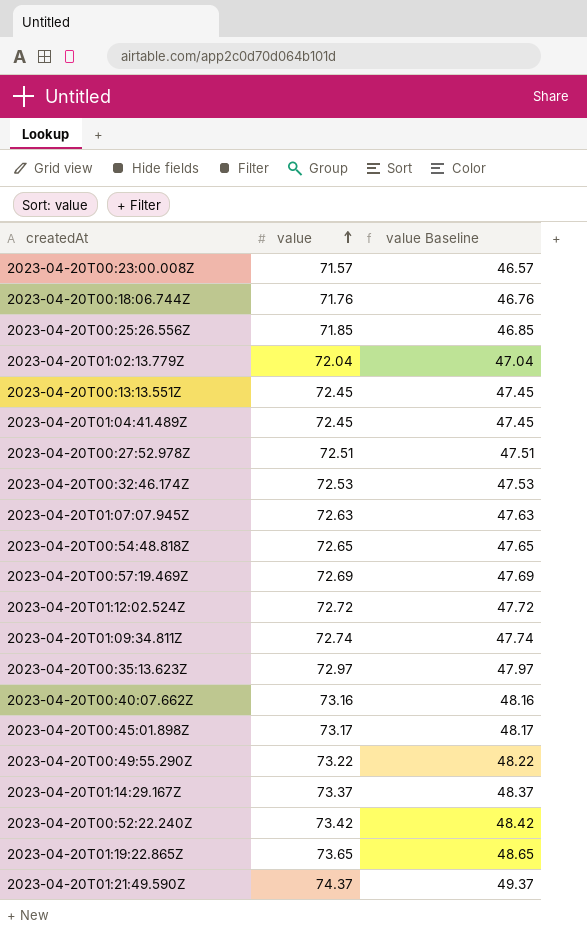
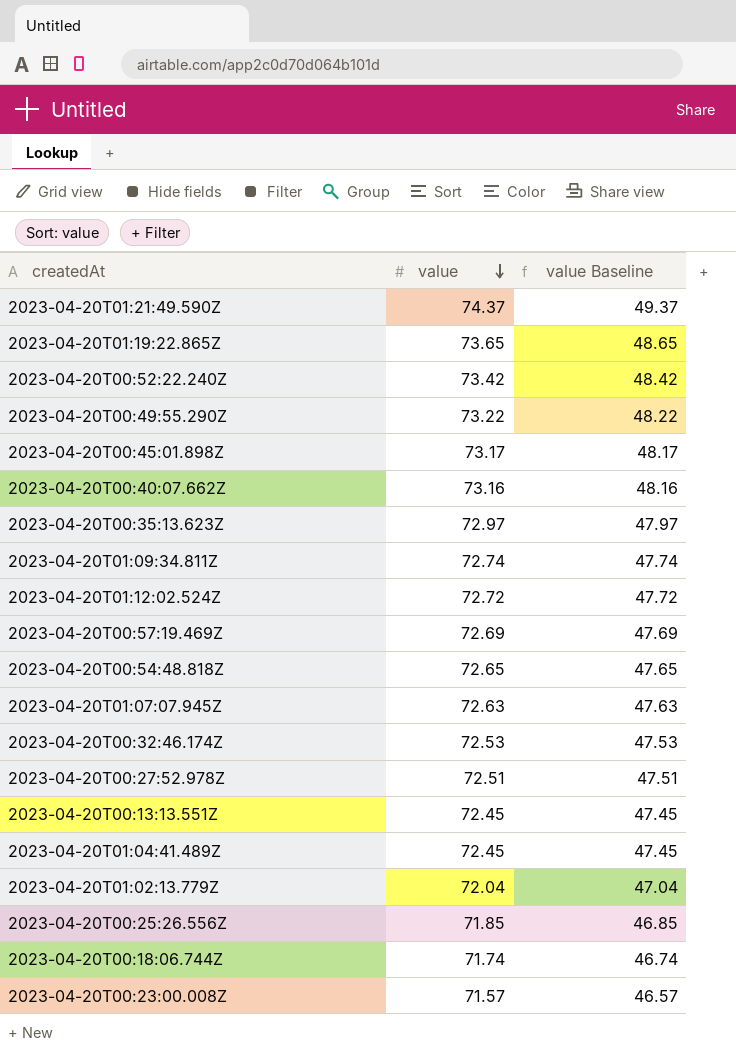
row order: value ascending -> value descending
row 2023-04-20T01:14:29.167Z: 73.37 | 48.37 -> none
2023-04-20T00:18:06.744Z | value: 71.76 -> 71.74
2023-04-20T00:18:06.744Z | value Baseline: 46.76 -> 46.74

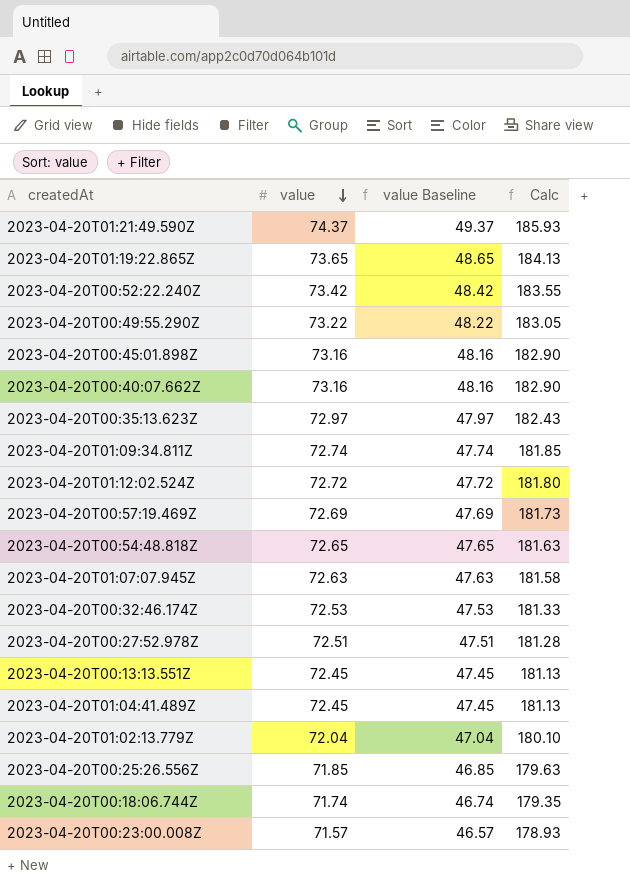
column Calc | formula: none -> [value] * 2.5
2023-04-20T00:45:01.898Z | value: 73.17 -> 73.16
2023-04-20T00:45:01.898Z | value Baseline: 48.17 -> 48.16

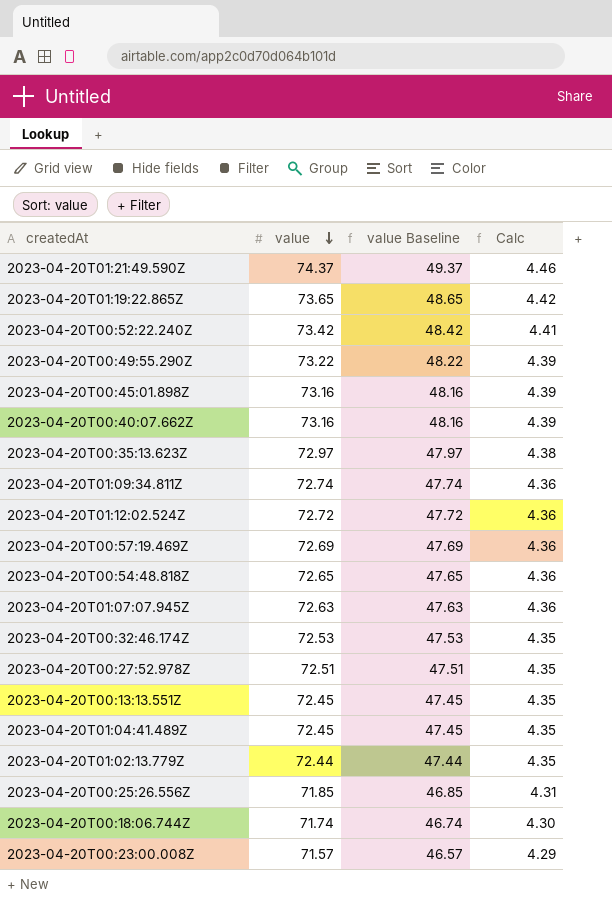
column Calc | formula: [value] * 2.5 -> [value] * 0.06
2023-04-20T01:02:13.779Z | value: 72.04 -> 72.44
2023-04-20T01:02:13.779Z | value Baseline: 47.04 -> 47.44

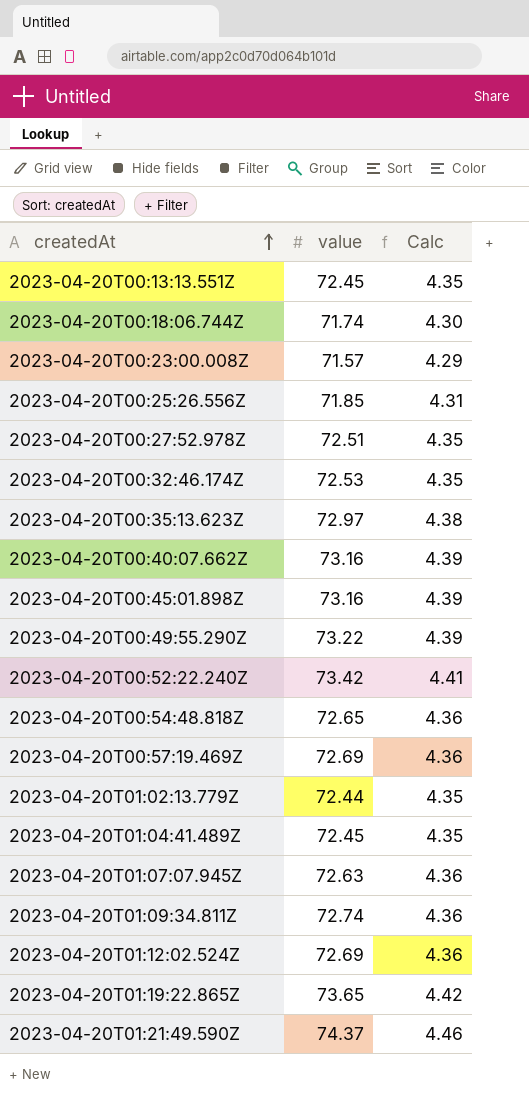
row order: value descending -> createdAt ascending
column value Baseline | formula: [value] - 25 -> none
2023-04-20T01:12:02.524Z | value: 72.72 -> 72.69

